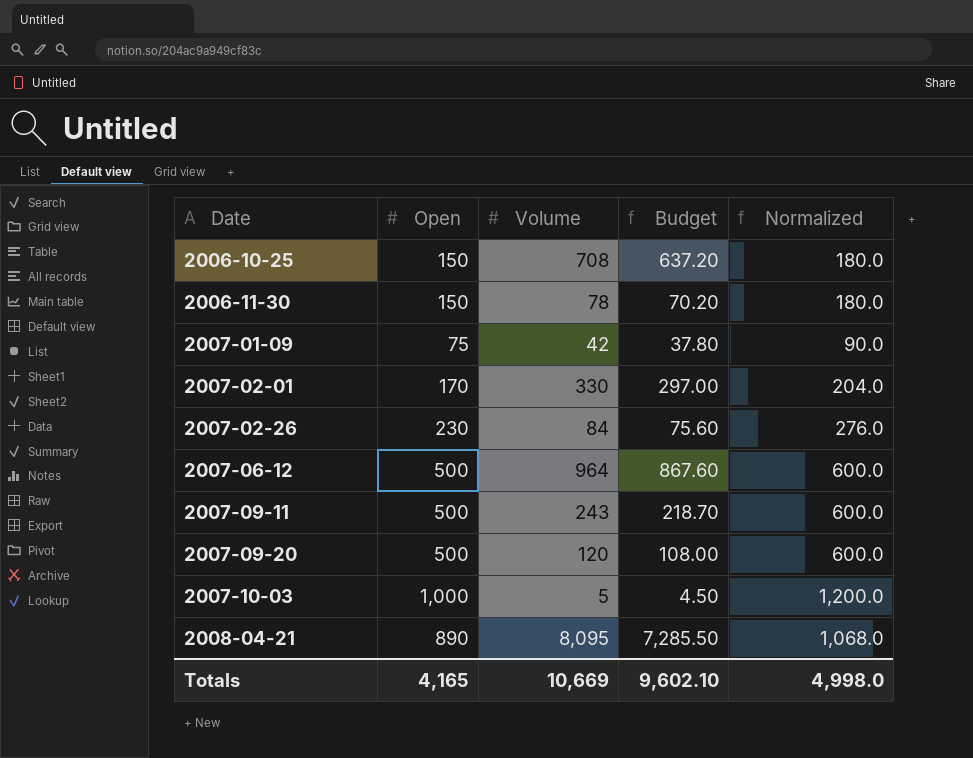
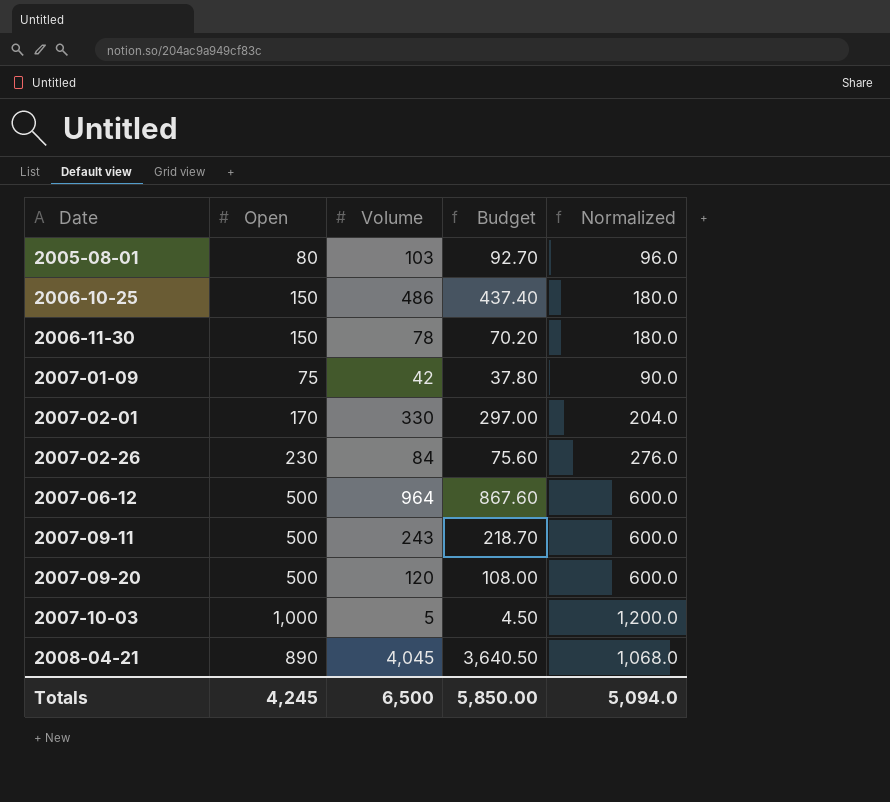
row 2005-08-01: none -> 80 | 103 | 92.70 | 96.0
2006-10-25 | Volume: 708 -> 486
2006-10-25 | Budget: 637.20 -> 437.40
2008-04-21 | Volume: 8,095 -> 4,045
2008-04-21 | Budget: 7,285.50 -> 3,640.50
Totals | Open: 4,165 -> 4,245
Totals | Volume: 10,669 -> 6,500
Totals | Budget: 9,602.10 -> 5,850.00
Totals | Normalized: 4,998.0 -> 5,094.0

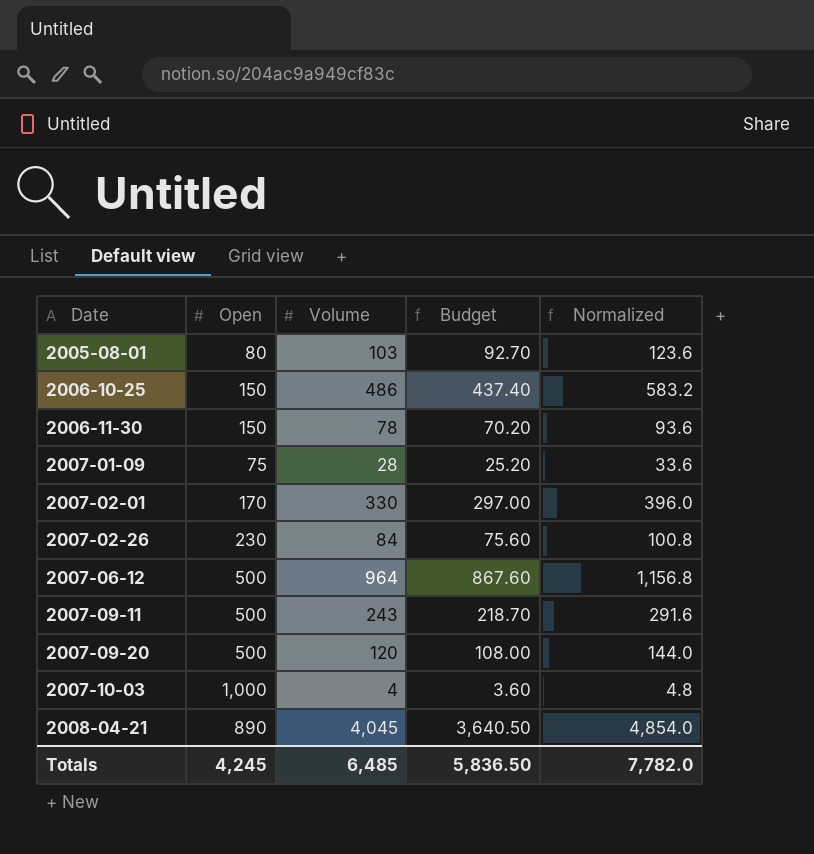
column Normalized | formula: [Open] * 1.2 -> [Volume] * 1.2
2007-01-09 | Volume: 42 -> 28
2007-01-09 | Budget: 37.80 -> 25.20
2007-10-03 | Volume: 5 -> 4
2007-10-03 | Budget: 4.50 -> 3.60
Totals | Volume: 6,500 -> 6,485
Totals | Budget: 5,850.00 -> 5,836.50
Totals | Normalized: 5,094.0 -> 7,782.0

